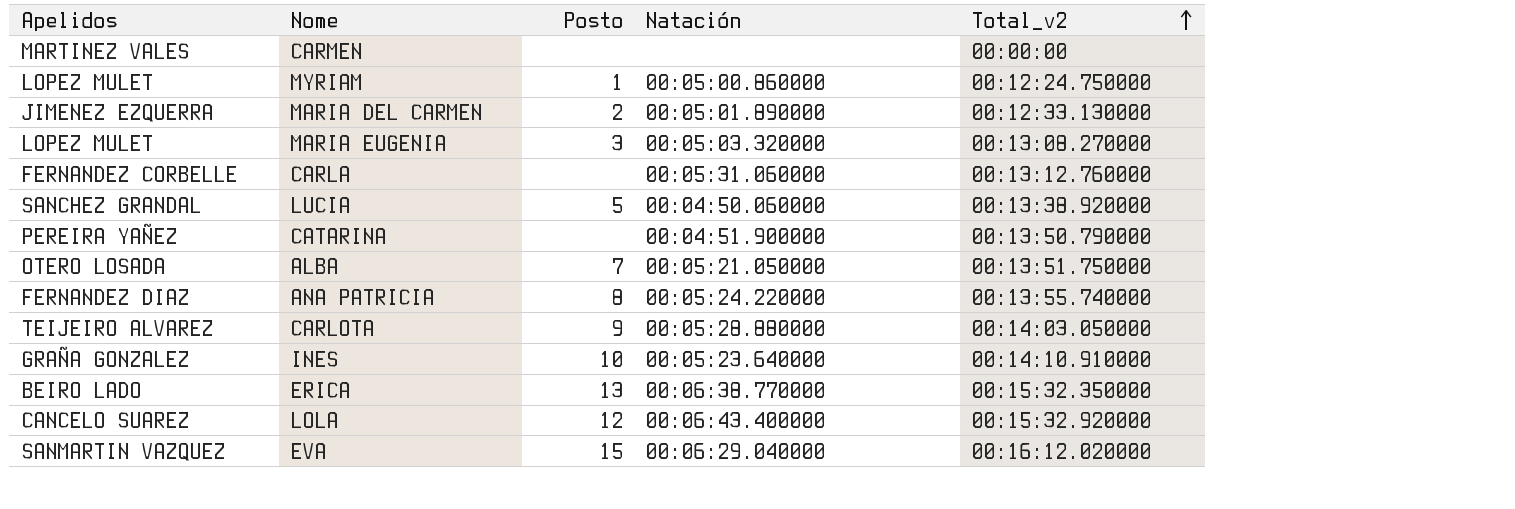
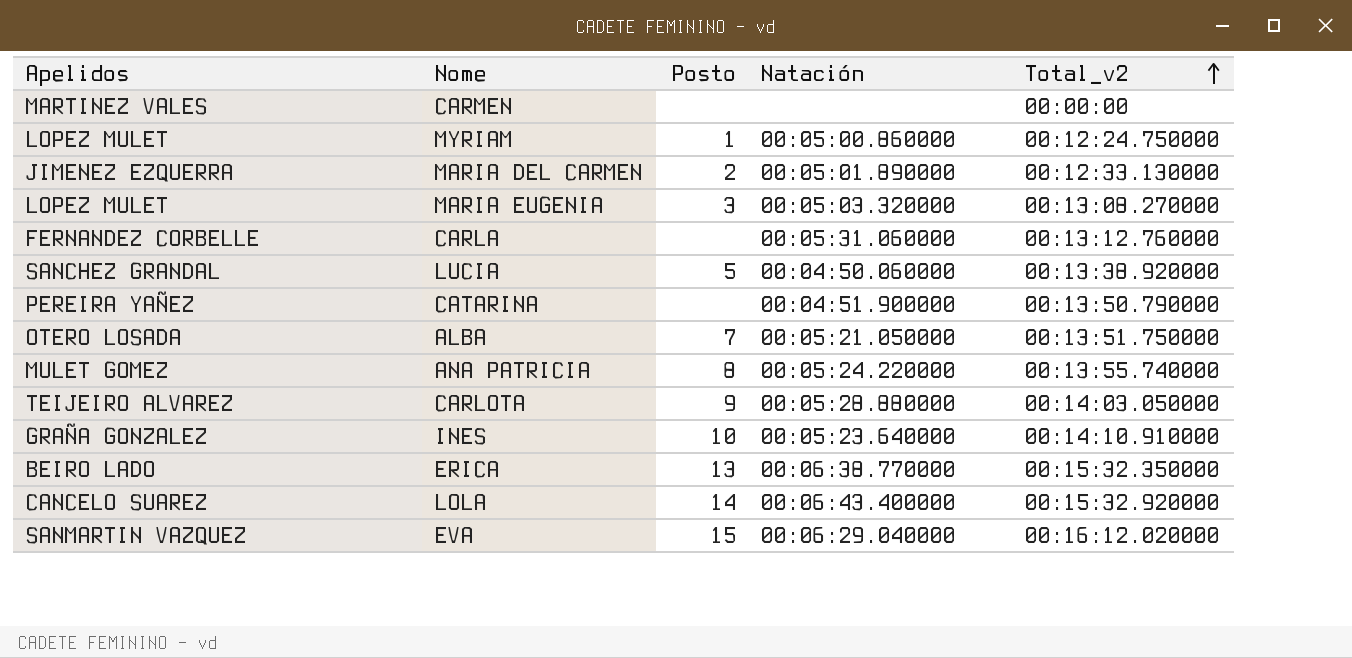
ANA PATRICIA | Apelidos: FERNANDEZ DIAZ -> MULET GOMEZ
LOLA | Posto: 12 -> 14

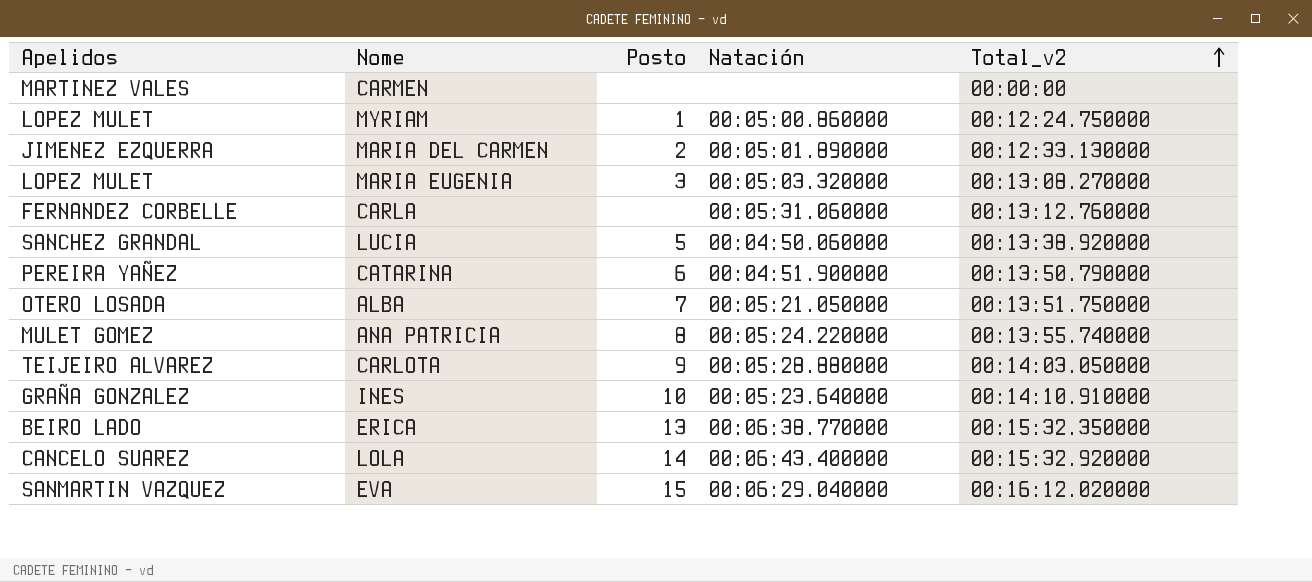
CATARINA | Posto: none -> 6

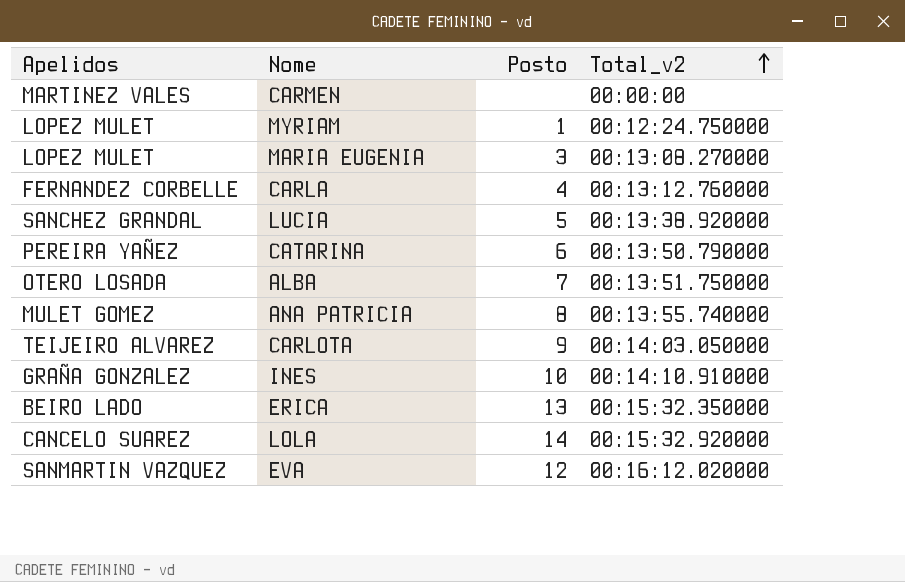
column Natación | position: 4 -> none
row MARIA DEL CARMEN: JIMENEZ EZQUERRA | 2 | 00:05:01.890000 | 00:12:33.130000 -> none
CARLA | Posto: none -> 4
EVA | Posto: 15 -> 12

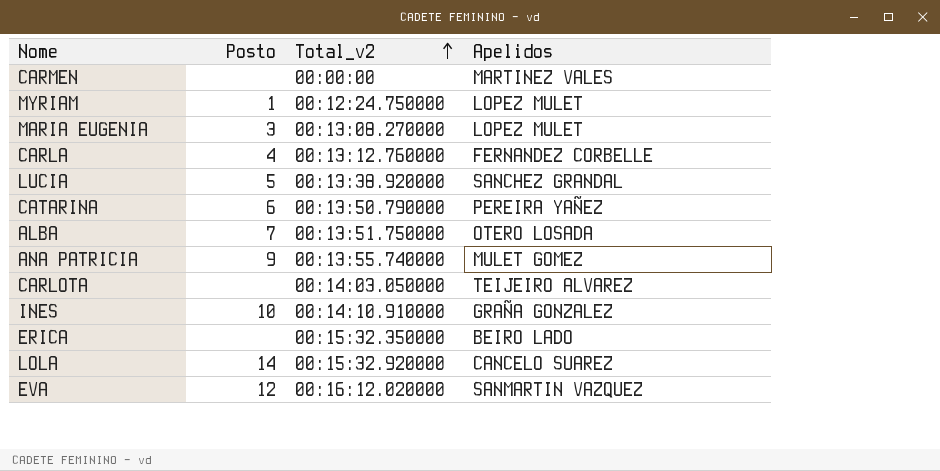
column Apelidos | position: 1 -> 4
ANA PATRICIA | Posto: 8 -> 9
CARLOTA | Posto: 9 -> none
ERICA | Posto: 13 -> none

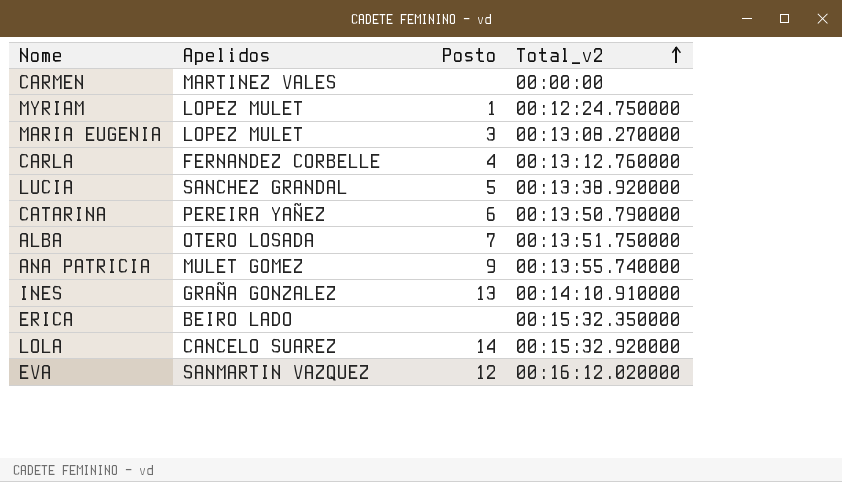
column Apelidos | position: 4 -> 2
row CARLOTA: none | 00:14:03.050000 | TEIJEIRO ALVAREZ -> none
INES | Posto: 10 -> 13

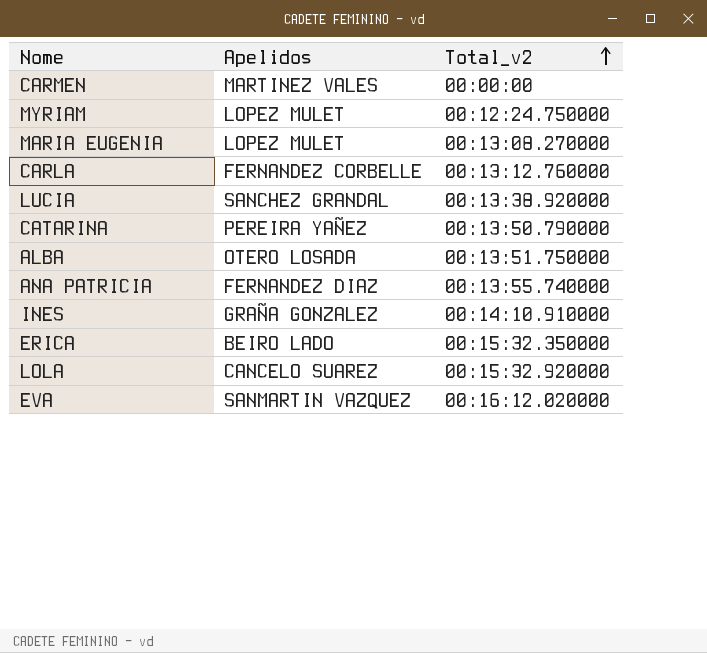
column Posto | position: 3 -> none
ANA PATRICIA | Apelidos: MULET GOMEZ -> FERNANDEZ DIAZ

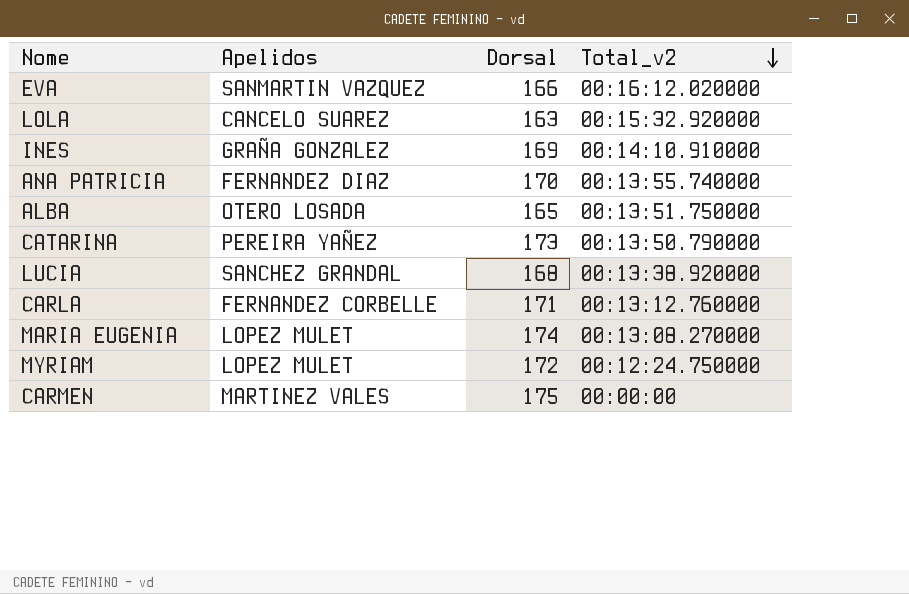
row order: Total_v2 ascending -> Total_v2 descending
column Dorsal | position: none -> 3
row ERICA: BEIRO LADO | 00:15:32.350000 -> none

